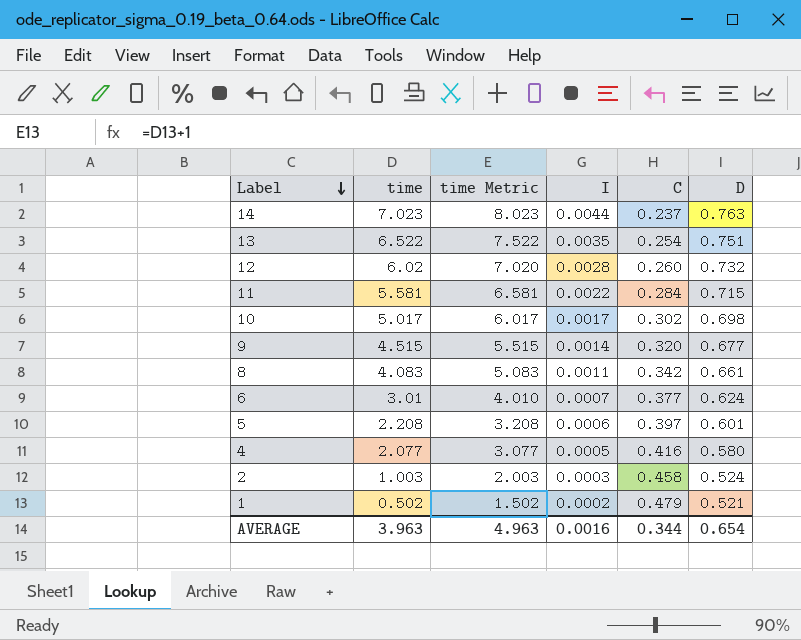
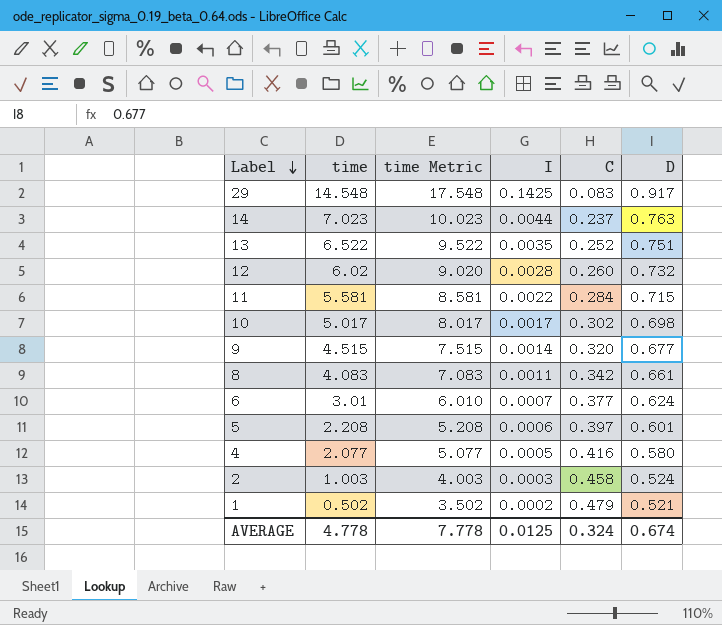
column time Metric | formula: [time] + 1 -> [time] + 3
row 29: none -> 14.548 | 17.548 | 0.1425 | 0.083 | 0.917
13 | C: 0.254 -> 0.252
AVERAGE | time: 3.963 -> 4.778
AVERAGE | time Metric: 4.963 -> 7.778
AVERAGE | I: 0.0016 -> 0.0125
AVERAGE | C: 0.344 -> 0.324
AVERAGE | D: 0.654 -> 0.674

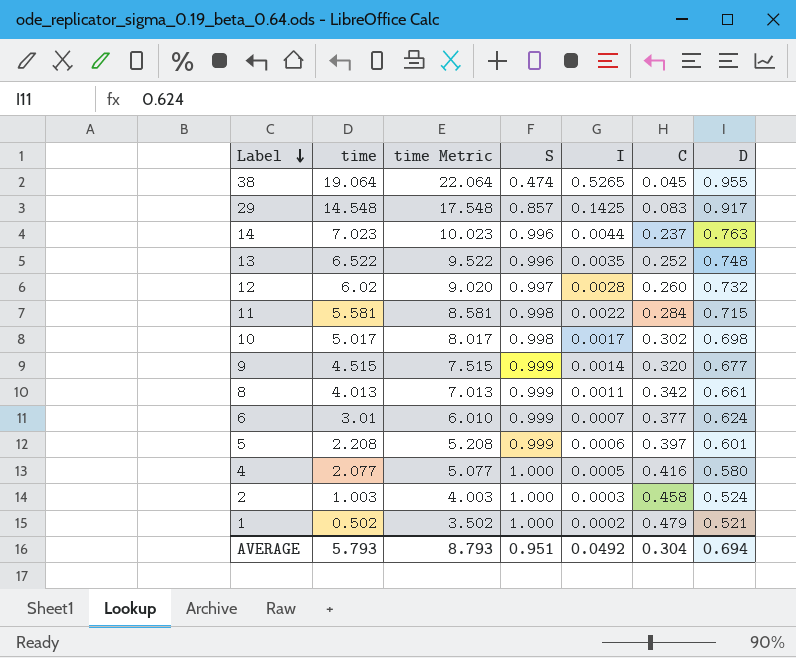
column S | position: none -> 4
row 38: none -> 19.064 | 22.064 | 0.474 | 0.5265 | 0.045 | 0.955
13 | D: 0.751 -> 0.748
8 | time: 4.083 -> 4.013
8 | time Metric: 7.083 -> 7.013
AVERAGE | time: 4.778 -> 5.793
AVERAGE | time Metric: 7.778 -> 8.793
AVERAGE | I: 0.0125 -> 0.0492
AVERAGE | C: 0.324 -> 0.304
AVERAGE | D: 0.674 -> 0.694

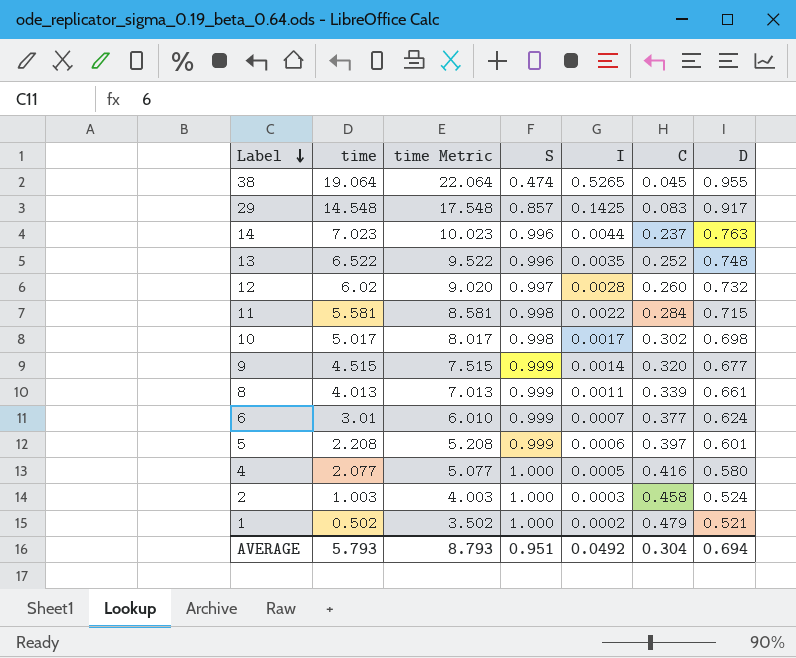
8 | C: 0.342 -> 0.339

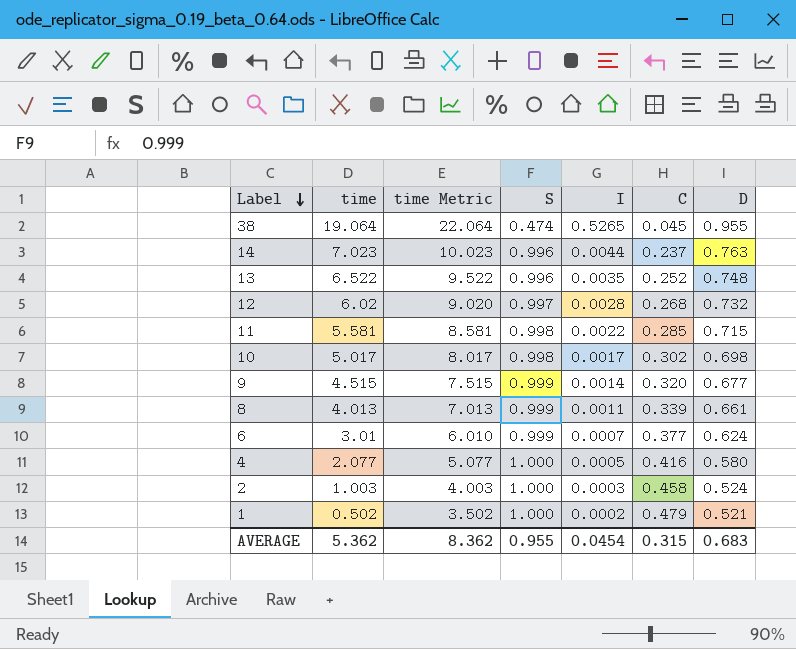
row 29: 14.548 | 17.548 | 0.857 | 0.1425 | 0.083 | 0.917 -> none
row 5: 2.208 | 5.208 | 0.999 | 0.0006 | 0.397 | 0.601 -> none
12 | C: 0.260 -> 0.268
11 | C: 0.284 -> 0.285
AVERAGE | time: 5.793 -> 5.362
AVERAGE | time Metric: 8.793 -> 8.362
AVERAGE | S: 0.951 -> 0.955
AVERAGE | I: 0.0492 -> 0.0454
AVERAGE | C: 0.304 -> 0.315
AVERAGE | D: 0.694 -> 0.683

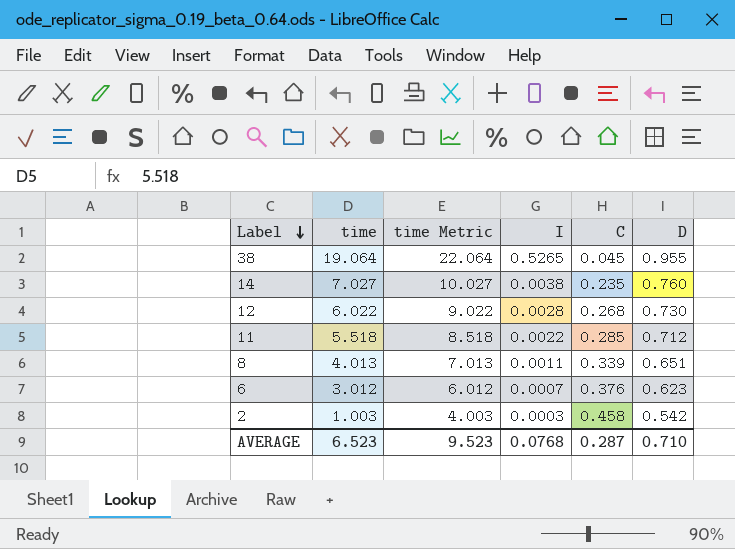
column S | position: 4 -> none
row 13: 6.522 | 9.522 | 0.996 | 0.0035 | 0.252 | 0.748 -> none
row 10: 5.017 | 8.017 | 0.998 | 0.0017 | 0.302 | 0.698 -> none
row 9: 4.515 | 7.515 | 0.999 | 0.0014 | 0.320 | 0.677 -> none
row 4: 2.077 | 5.077 | 1.000 | 0.0005 | 0.416 | 0.580 -> none
row 1: 0.502 | 3.502 | 1.000 | 0.0002 | 0.479 | 0.521 -> none
14 | time: 7.023 -> 7.027
14 | time Metric: 10.023 -> 10.027
14 | I: 0.0044 -> 0.0038
14 | C: 0.237 -> 0.235
14 | D: 0.763 -> 0.760
12 | time: 6.02 -> 6.022
12 | time Metric: 9.020 -> 9.022
12 | D: 0.732 -> 0.730
11 | time: 5.581 -> 5.518
11 | time Metric: 8.581 -> 8.518
11 | D: 0.715 -> 0.712
8 | D: 0.661 -> 0.651
6 | time: 3.01 -> 3.012
6 | time Metric: 6.010 -> 6.012
6 | C: 0.377 -> 0.376
6 | D: 0.624 -> 0.623
2 | D: 0.524 -> 0.542
AVERAGE | time: 5.362 -> 6.523
AVERAGE | time Metric: 8.362 -> 9.523
AVERAGE | I: 0.0454 -> 0.0768
AVERAGE | C: 0.315 -> 0.287
AVERAGE | D: 0.683 -> 0.710

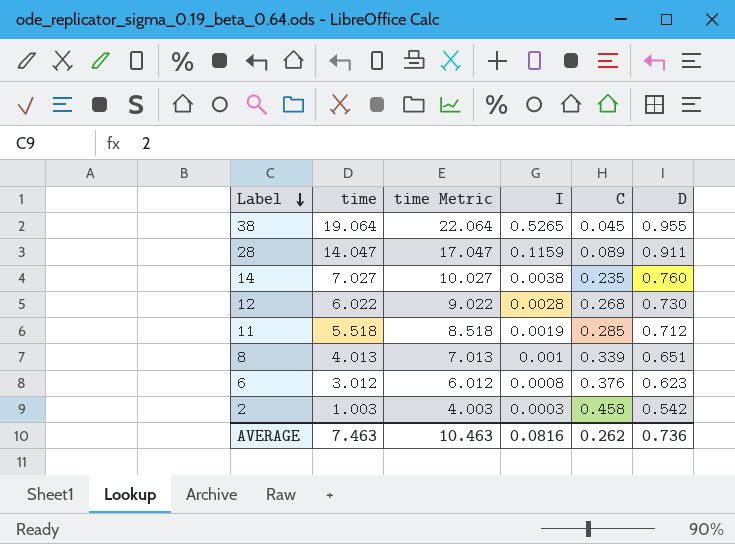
row 28: none -> 14.047 | 17.047 | 0.1159 | 0.089 | 0.911
11 | I: 0.0022 -> 0.0019
8 | I: 0.0011 -> 0.001
6 | I: 0.0007 -> 0.0008
AVERAGE | time: 6.523 -> 7.463
AVERAGE | time Metric: 9.523 -> 10.463
AVERAGE | I: 0.0768 -> 0.0816
AVERAGE | C: 0.287 -> 0.262
AVERAGE | D: 0.710 -> 0.736

